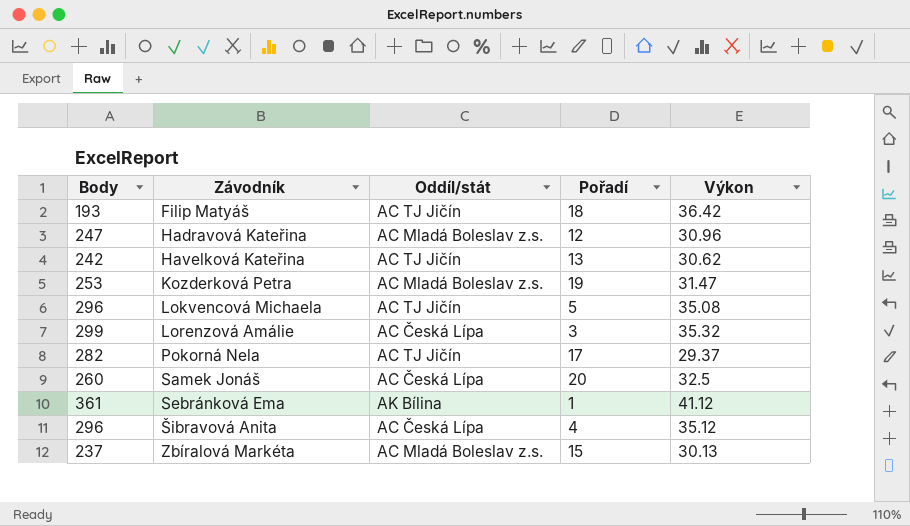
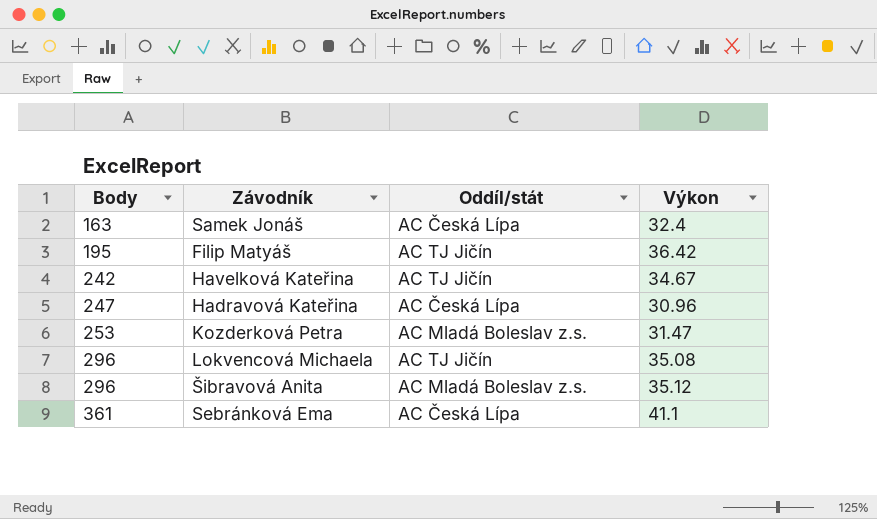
row order: Závodník ascending -> Body ascending
column Pořadí | position: 4 -> none
row Lorenzová Amálie: 299 | AC Česká Lípa | 3 | 35.32 -> none
row Pokorná Nela: 282 | AC TJ Jičín | 17 | 29.37 -> none
row Zbíralová Markéta: 237 | AC Mladá Boleslav z.s. | 15 | 30.13 -> none
Samek Jonáš | Body: 260 -> 163
Samek Jonáš | Výkon: 32.5 -> 32.4
Filip Matyáš | Body: 193 -> 195
Havelková Kateřina | Výkon: 30.62 -> 34.67
Hadravová Kateřina | Oddíl/stát: AC Mladá Boleslav z.s. -> AC Česká Lípa
Šibravová Anita | Oddíl/stát: AC Česká Lípa -> AC Mladá Boleslav z.s.
Sebránková Ema | Oddíl/stát: AK Bílina -> AC Česká Lípa
Sebránková Ema | Výkon: 41.12 -> 41.1

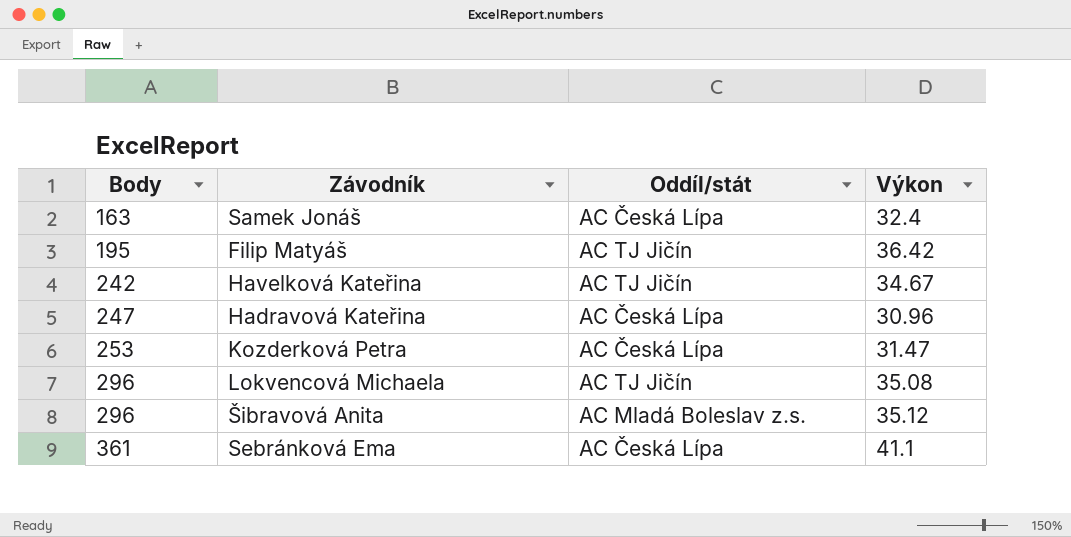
Kozderková Petra | Oddíl/stát: AC Mladá Boleslav z.s. -> AC Česká Lípa

